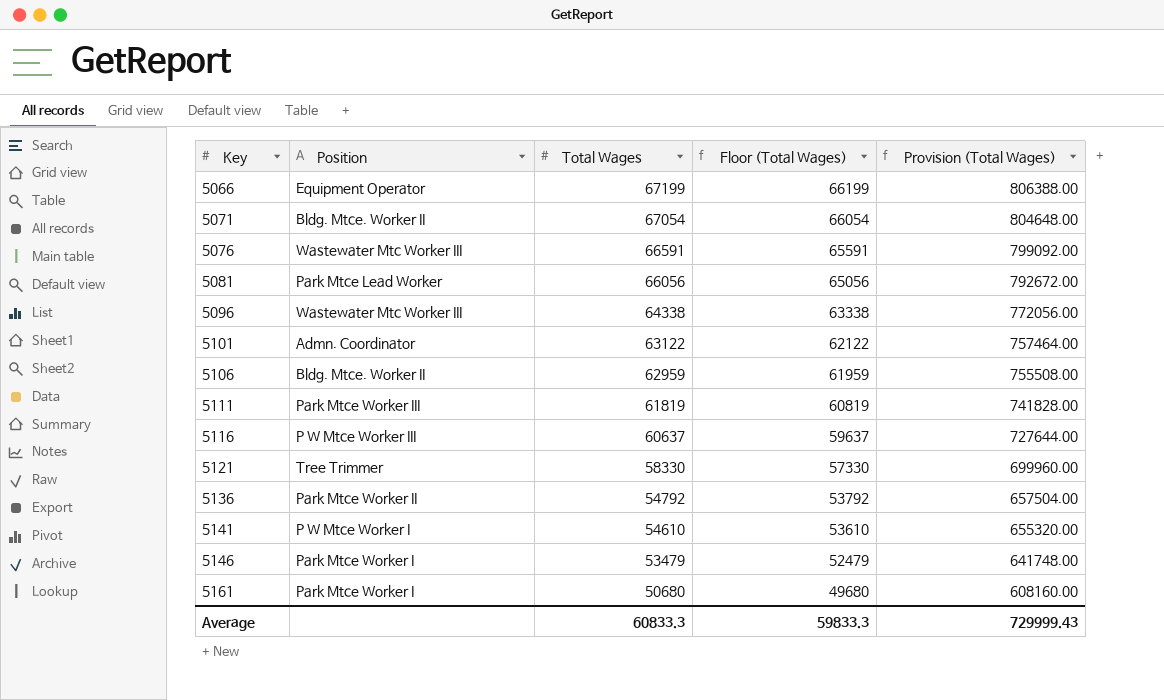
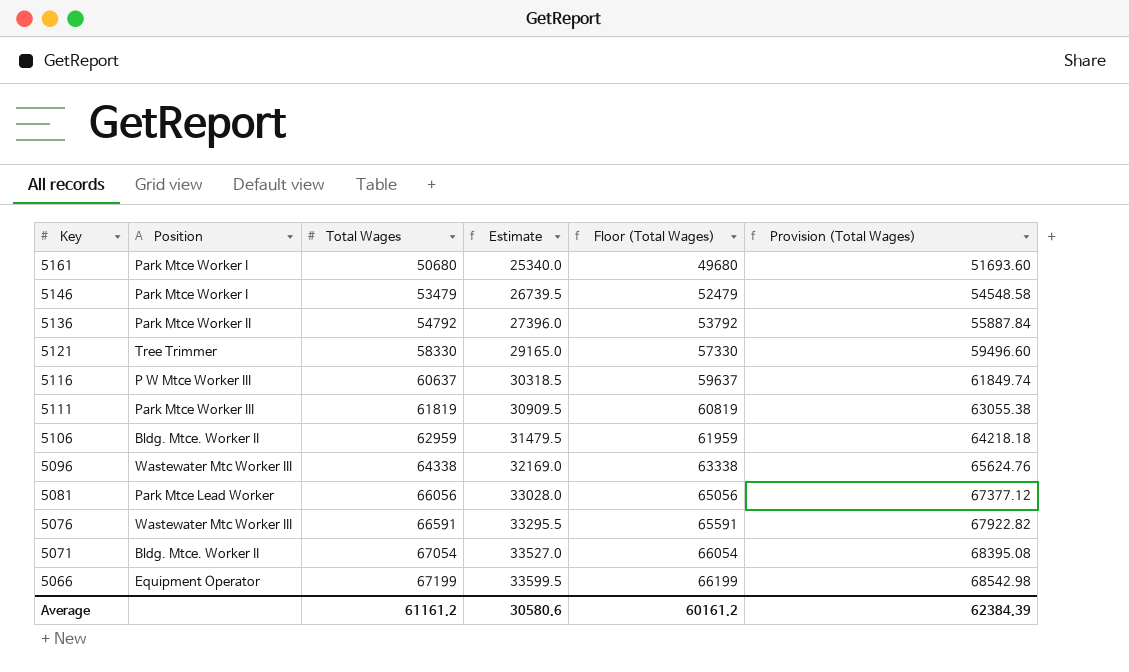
row order: Key ascending -> Key descending
column Estimate | formula: none -> [Total Wages] * 0.5
column Provision (Total Wages) | formula: [Total Wages] * 12 -> [Total Wages] * 1.02
row 5101: Admn. Coordinator | 63122 | 62122 | 757464.00 -> none
row 5141: P W Mtce Worker I | 54610 | 53610 | 655320.00 -> none
Average | Total Wages: 60833.3 -> 61161.2
Average | Floor (Total Wages): 59833.3 -> 60161.2
Average | Provision (Total Wages): 729999.43 -> 62384.39

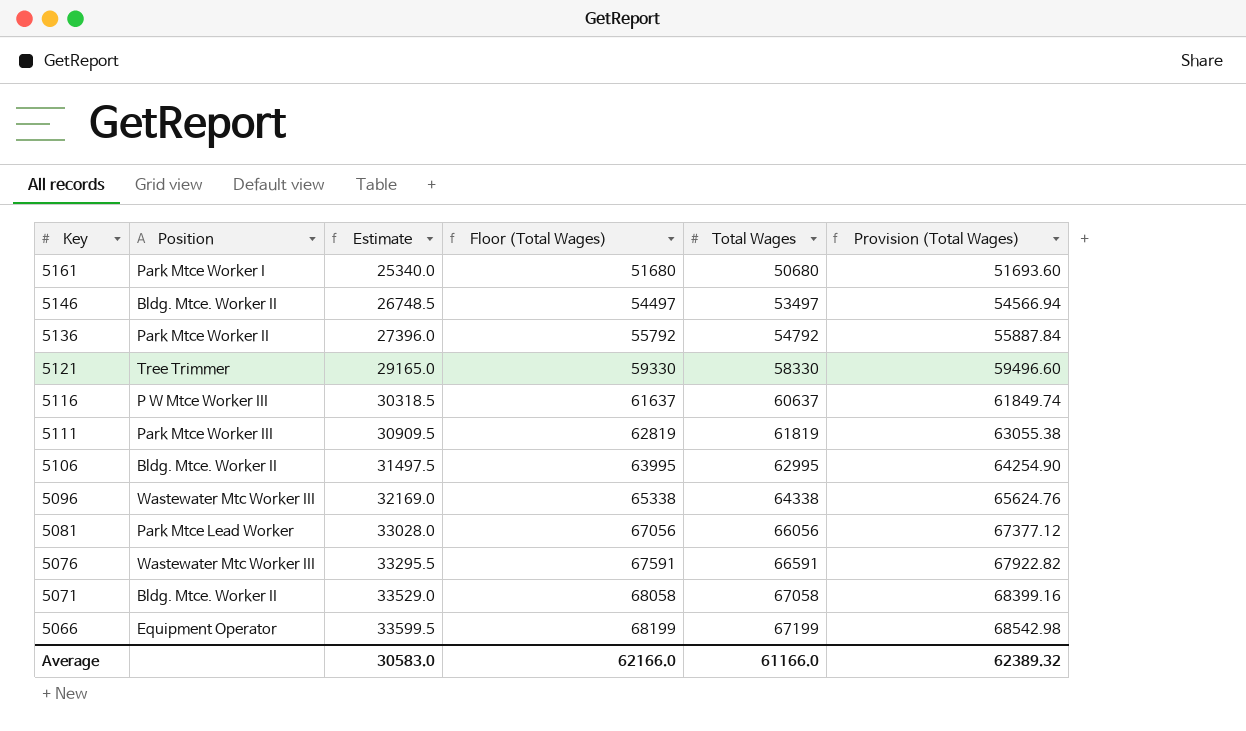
column Floor (Total Wages) | formula: [Total Wages] - 1000 -> [Total Wages] + 1000
column Total Wages | position: 3 -> 5
5146 | Position: Park Mtce Worker I -> Bldg. Mtce. Worker II
5146 | Estimate: 26739.5 -> 26748.5
5146 | Total Wages: 53479 -> 53497
5146 | Provision (Total Wages): 54548.58 -> 54566.94
5106 | Estimate: 31479.5 -> 31497.5
5106 | Total Wages: 62959 -> 62995
5106 | Provision (Total Wages): 64218.18 -> 64254.90
5071 | Estimate: 33527.0 -> 33529.0
5071 | Total Wages: 67054 -> 67058
5071 | Provision (Total Wages): 68395.08 -> 68399.16
Average | Estimate: 30580.6 -> 30583.0
Average | Floor (Total Wages): 60161.2 -> 62166.0
Average | Total Wages: 61161.2 -> 61166.0
Average | Provision (Total Wages): 62384.39 -> 62389.32

